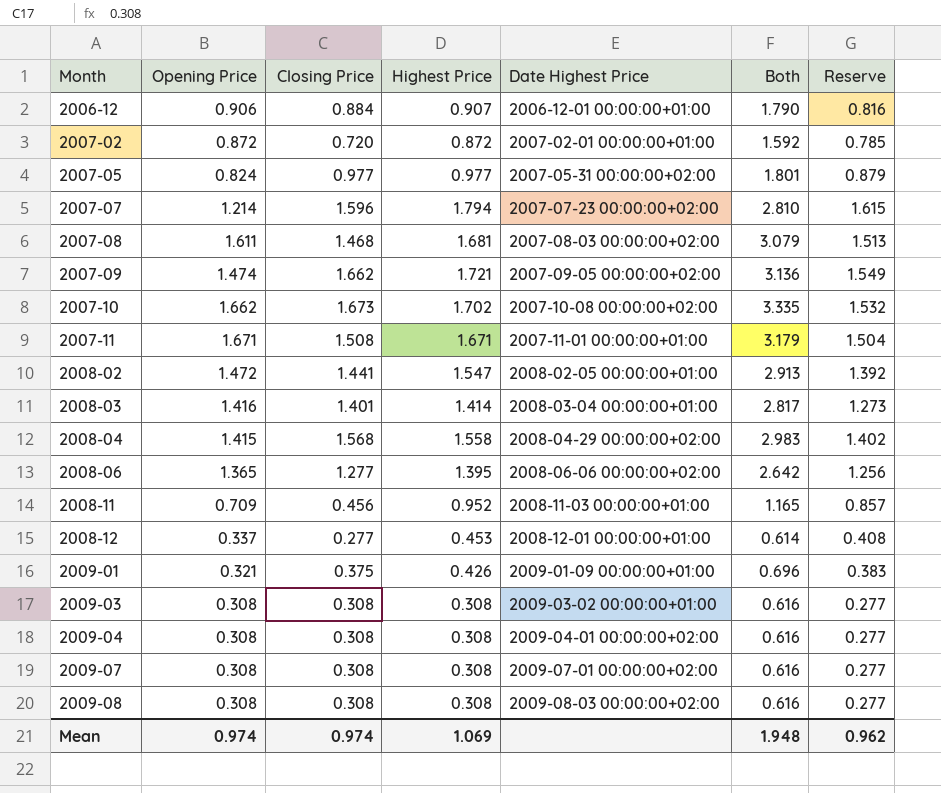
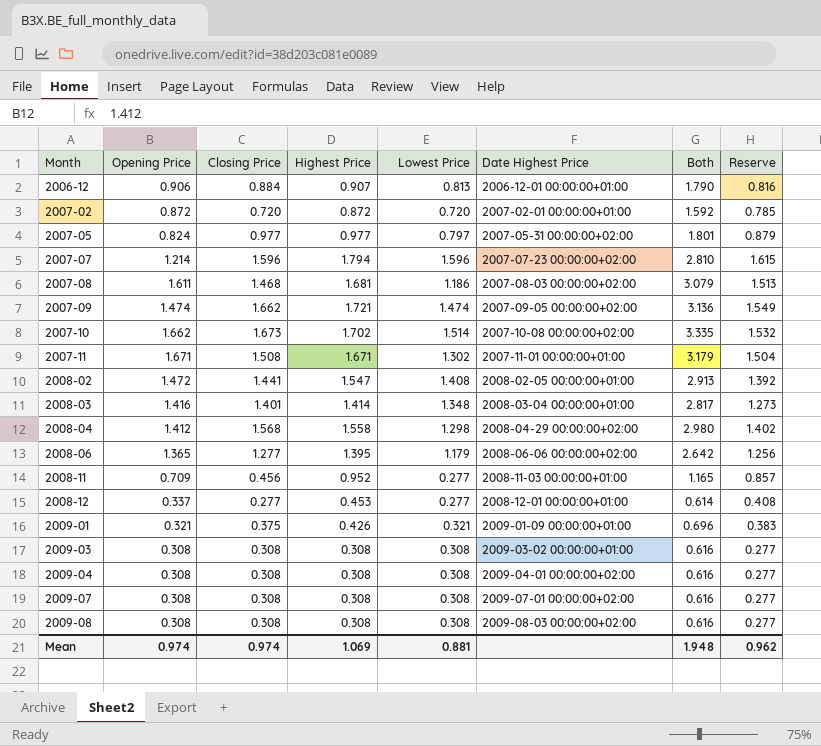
column Lowest Price | position: none -> 5
2008-04 | Opening Price: 1.415 -> 1.412
2008-04 | Both: 2.983 -> 2.980

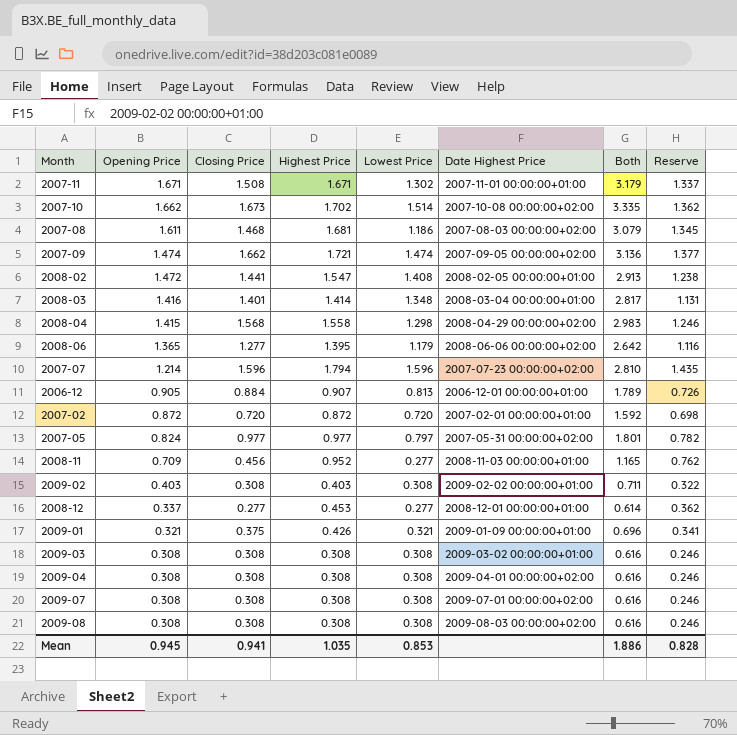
row order: Month ascending -> Opening Price descending
column Reserve | formula: [Highest Price] * 0.9 -> [Highest Price] * 0.8
2008-04 | Opening Price: 1.412 -> 1.415
2008-04 | Both: 2.980 -> 2.983
2006-12 | Opening Price: 0.906 -> 0.905
2006-12 | Both: 1.790 -> 1.789
row 2009-02: none -> 0.403 | 0.308 | 0.403 | 0.308 | 2009-02-02 00:00:00+01:00 | 0.711 | 0.322
Mean | Opening Price: 0.974 -> 0.945
Mean | Closing Price: 0.974 -> 0.941
Mean | Highest Price: 1.069 -> 1.035
Mean | Lowest Price: 0.881 -> 0.853
Mean | Both: 1.948 -> 1.886
Mean | Reserve: 0.962 -> 0.828

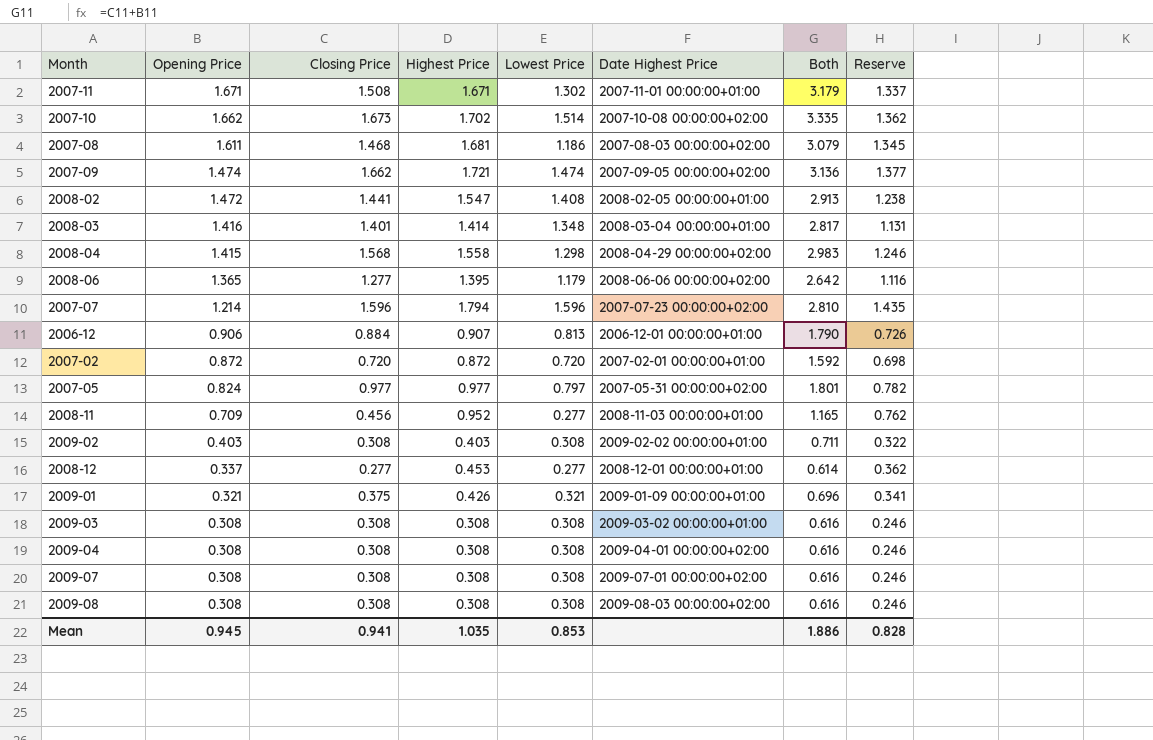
2006-12 | Opening Price: 0.905 -> 0.906
2006-12 | Both: 1.789 -> 1.790

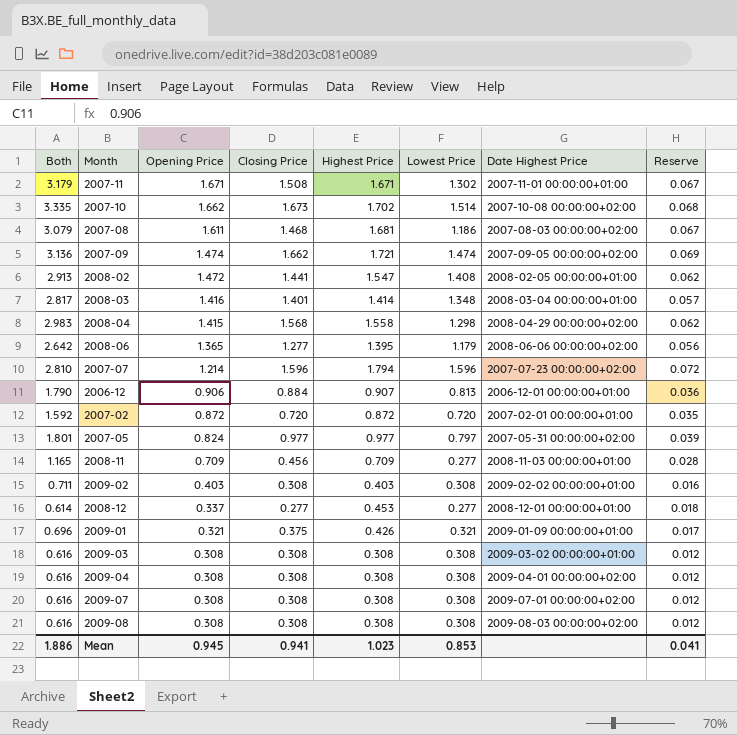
column Both | position: 7 -> 1
column Reserve | formula: [Highest Price] * 0.8 -> [Highest Price] * 0.04
2008-11 | Highest Price: 0.952 -> 0.709
Mean | Highest Price: 1.035 -> 1.023
Mean | Reserve: 0.828 -> 0.041

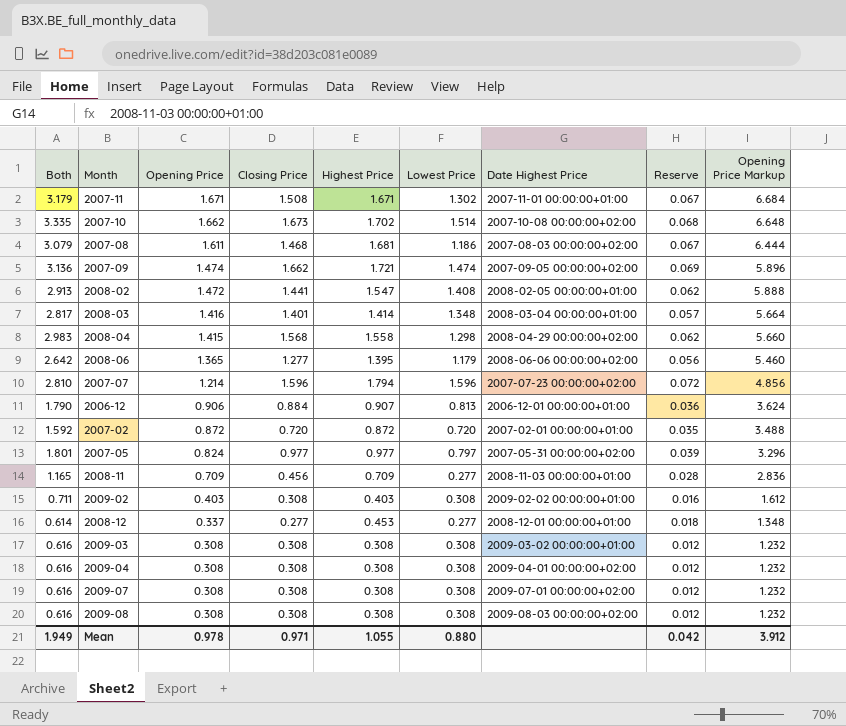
column Opening Price Markup | formula: none -> [Opening Price] * 4
row 2009-01: 0.696 | 0.321 | 0.375 | 0.426 | 0.321 | 2009-01-09 00:00:00+01:00 | 0.017 -> none
Mean | Both: 1.886 -> 1.949
Mean | Opening Price: 0.945 -> 0.978
Mean | Closing Price: 0.941 -> 0.971
Mean | Highest Price: 1.023 -> 1.055
Mean | Lowest Price: 0.853 -> 0.880
Mean | Reserve: 0.041 -> 0.042

